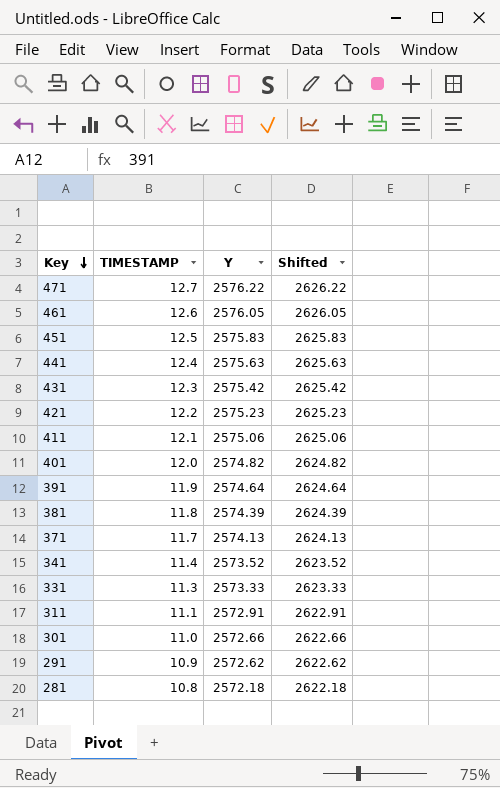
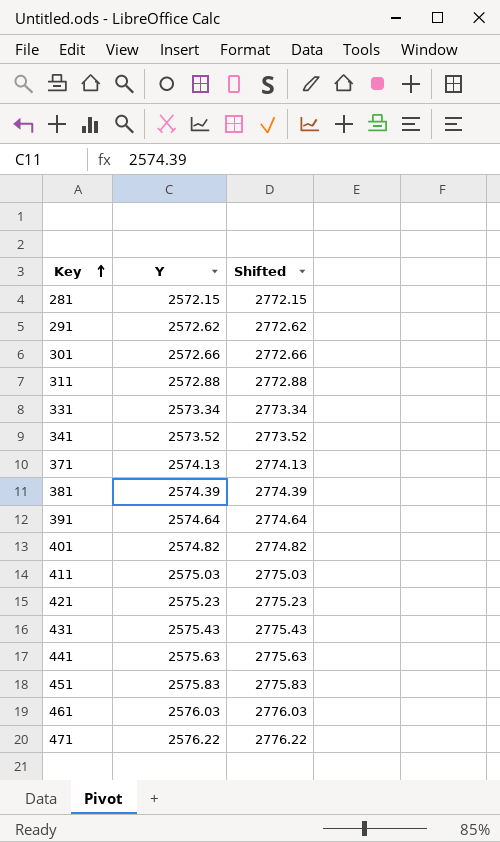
row order: Key descending -> Key ascending
column TIMESTAMP | position: 2 -> none
column Shifted | formula: [Y] + 50 -> [Y] + 200
281 | Y: 2572.18 -> 2572.15
311 | Y: 2572.91 -> 2572.88
331 | Y: 2573.33 -> 2573.34
411 | Y: 2575.06 -> 2575.03
431 | Y: 2575.42 -> 2575.43
461 | Y: 2576.05 -> 2576.03

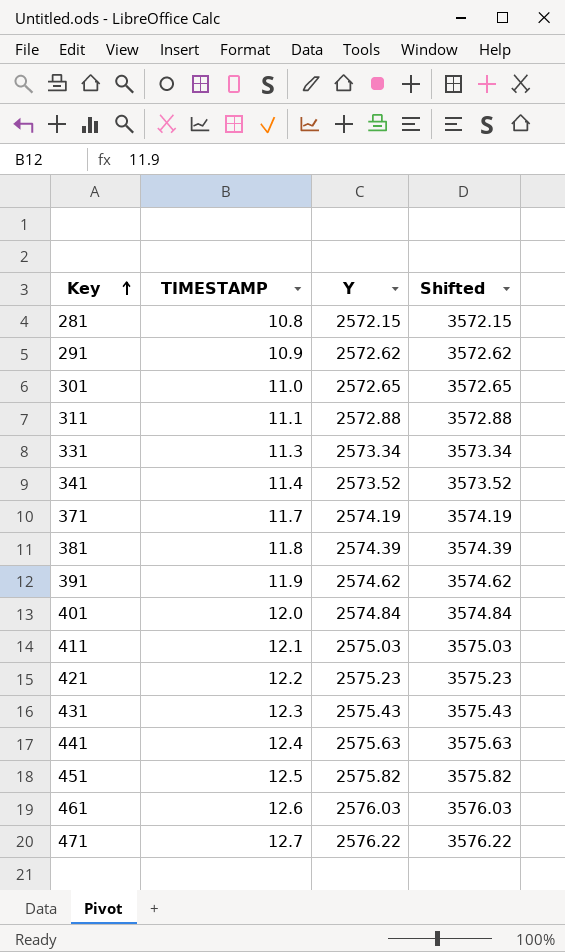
column TIMESTAMP | position: none -> 2
column Shifted | formula: [Y] + 200 -> [Y] + 1000
301 | Y: 2572.66 -> 2572.65
371 | Y: 2574.13 -> 2574.19
391 | Y: 2574.64 -> 2574.62
401 | Y: 2574.82 -> 2574.84
451 | Y: 2575.83 -> 2575.82

